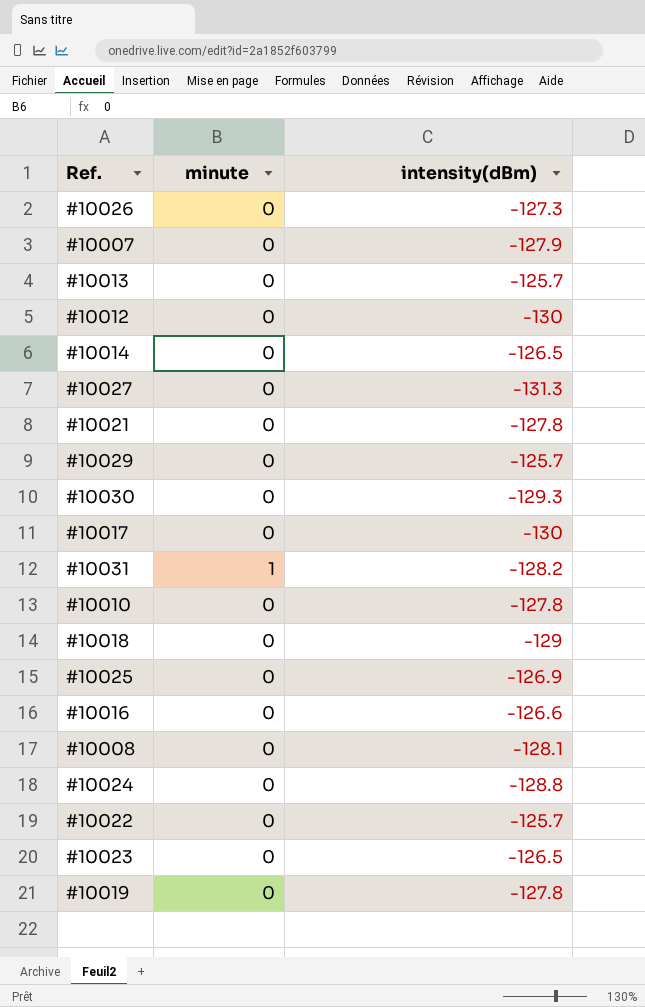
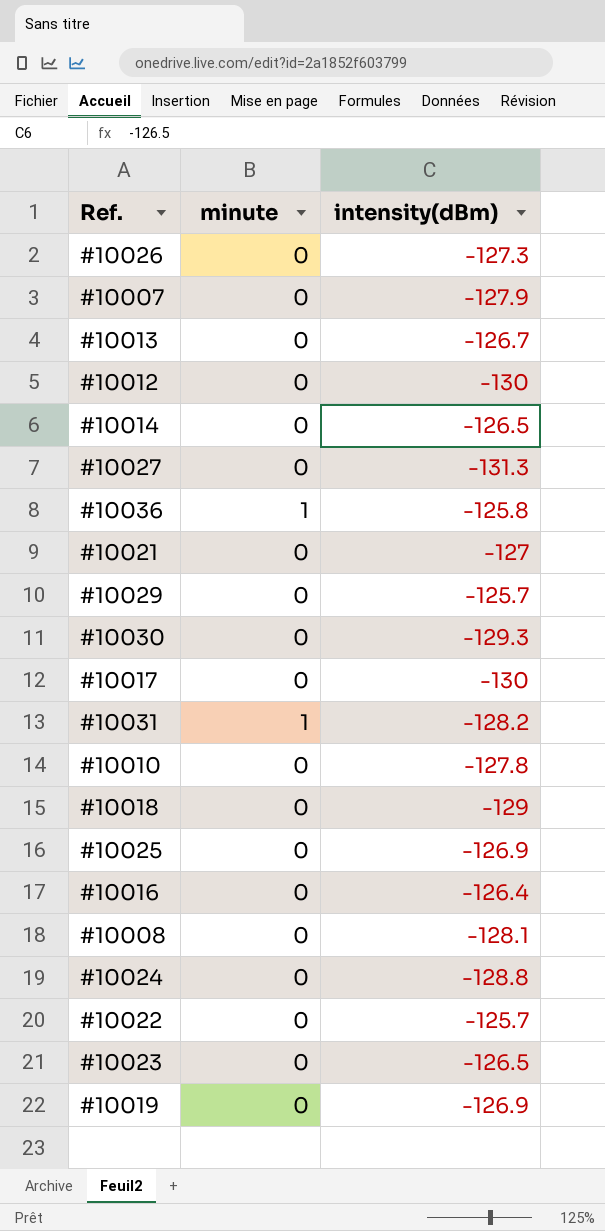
#10013 | intensity(dBm): -125.7 -> -126.7
row #10036: none -> 1 | -125.8
#10021 | intensity(dBm): -127.8 -> -127
#10016 | intensity(dBm): -126.6 -> -126.4
#10019 | intensity(dBm): -127.8 -> -126.9

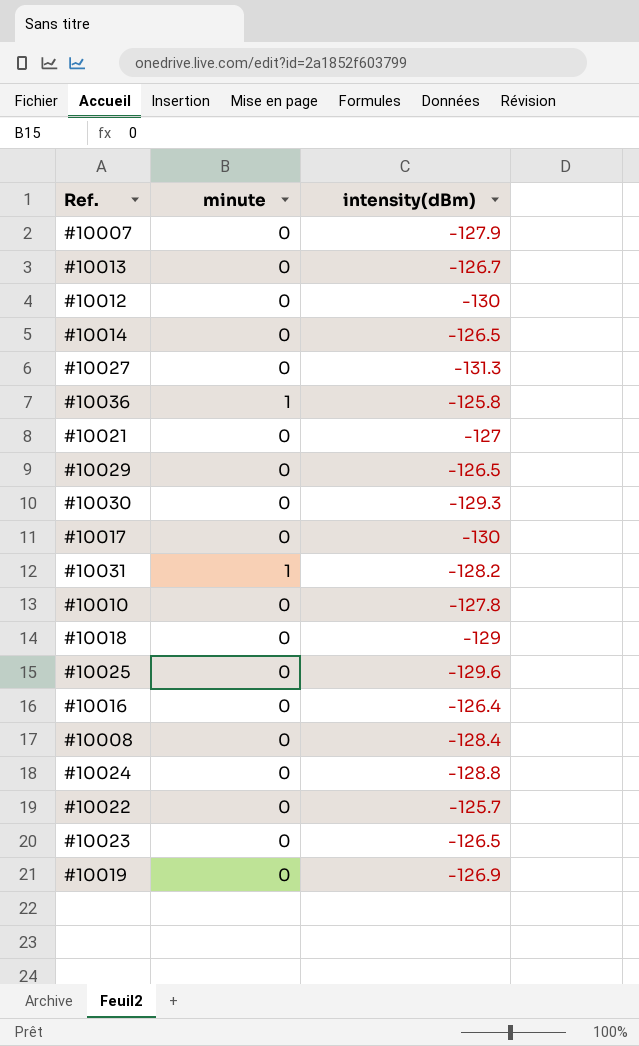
row #10026: 0 | -127.3 -> none
#10029 | intensity(dBm): -125.7 -> -126.5
#10025 | intensity(dBm): -126.9 -> -129.6
#10008 | intensity(dBm): -128.1 -> -128.4

